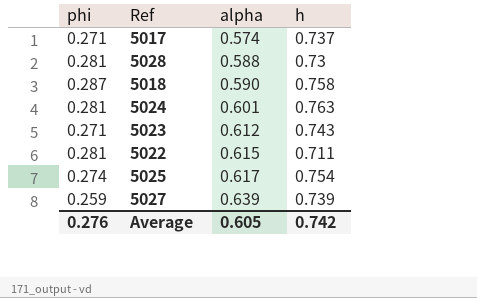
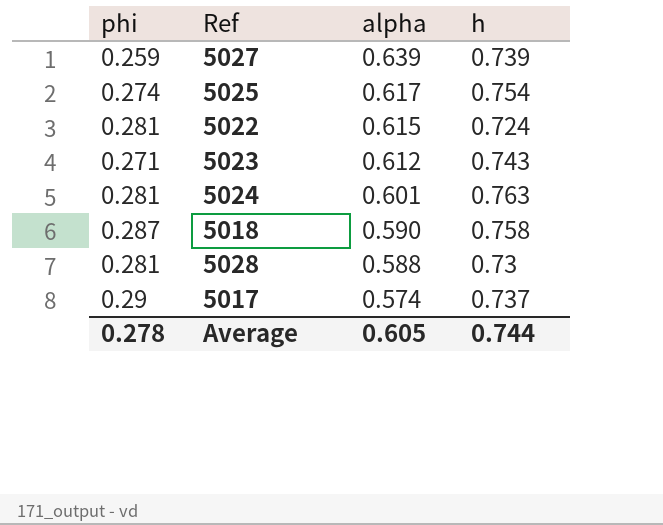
row order: alpha ascending -> alpha descending
5022 | h: 0.711 -> 0.724
5017 | phi: 0.271 -> 0.29
Average | phi: 0.276 -> 0.278
Average | h: 0.742 -> 0.744

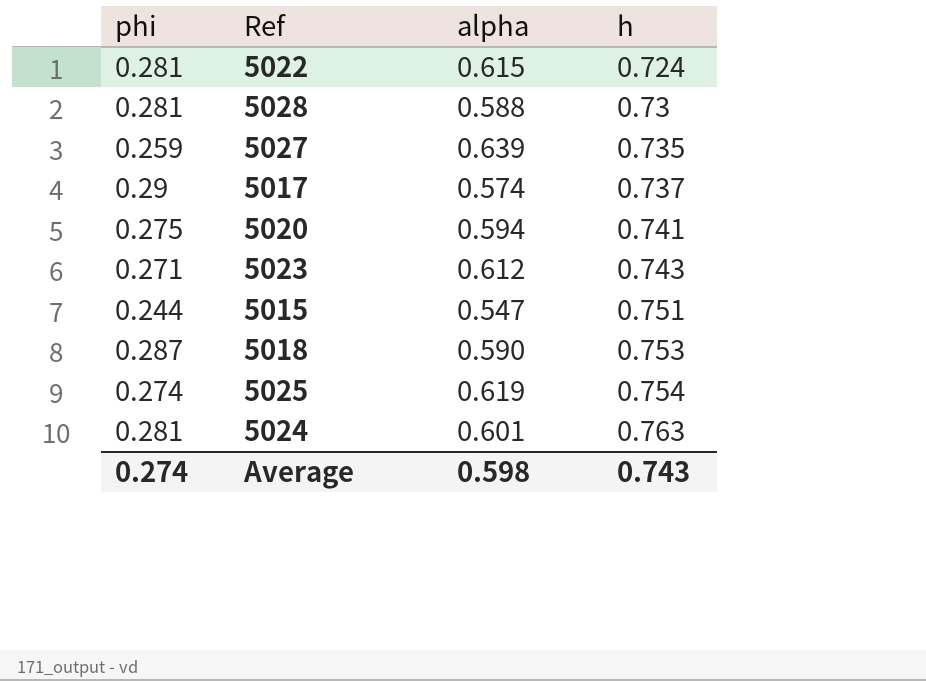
row order: alpha descending -> h ascending
5027 | h: 0.739 -> 0.735
row 5020: none -> 0.275 | 0.594 | 0.741
row 5015: none -> 0.244 | 0.547 | 0.751
5018 | h: 0.758 -> 0.753
5025 | alpha: 0.617 -> 0.619
Average | phi: 0.278 -> 0.274
Average | alpha: 0.605 -> 0.598
Average | h: 0.744 -> 0.743

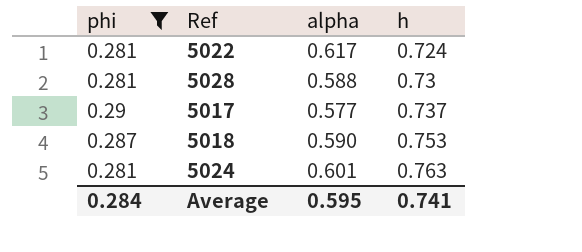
filter: none -> phi >= 0.281
5022 | alpha: 0.615 -> 0.617
5017 | alpha: 0.574 -> 0.577
Average | phi: 0.274 -> 0.284
Average | alpha: 0.598 -> 0.595
Average | h: 0.743 -> 0.741

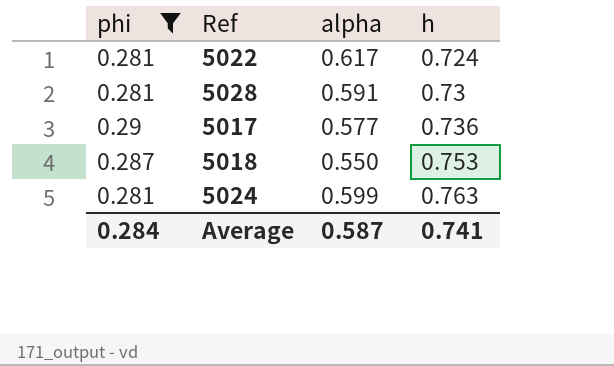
5028 | alpha: 0.588 -> 0.591
5017 | h: 0.737 -> 0.736
5018 | alpha: 0.590 -> 0.550
5024 | alpha: 0.601 -> 0.599
Average | alpha: 0.595 -> 0.587

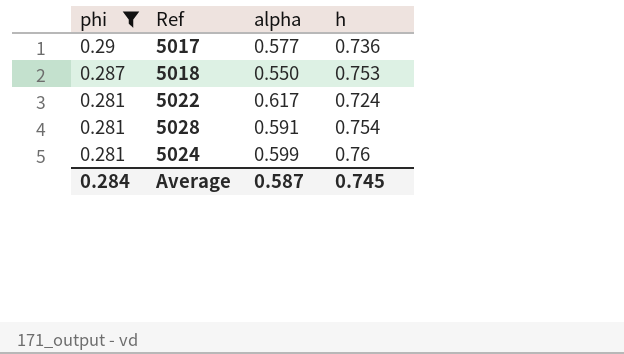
row order: h ascending -> phi descending
5028 | h: 0.73 -> 0.754
5024 | h: 0.763 -> 0.76
Average | h: 0.741 -> 0.745

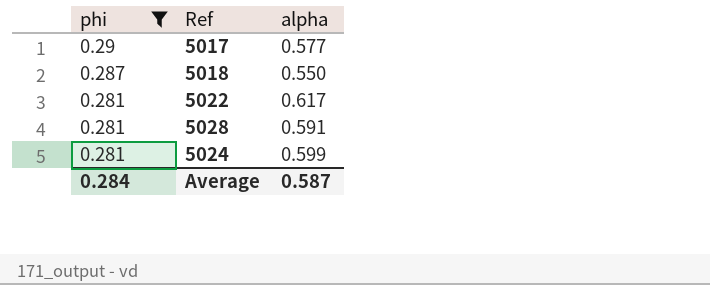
column h | position: 4 -> none

